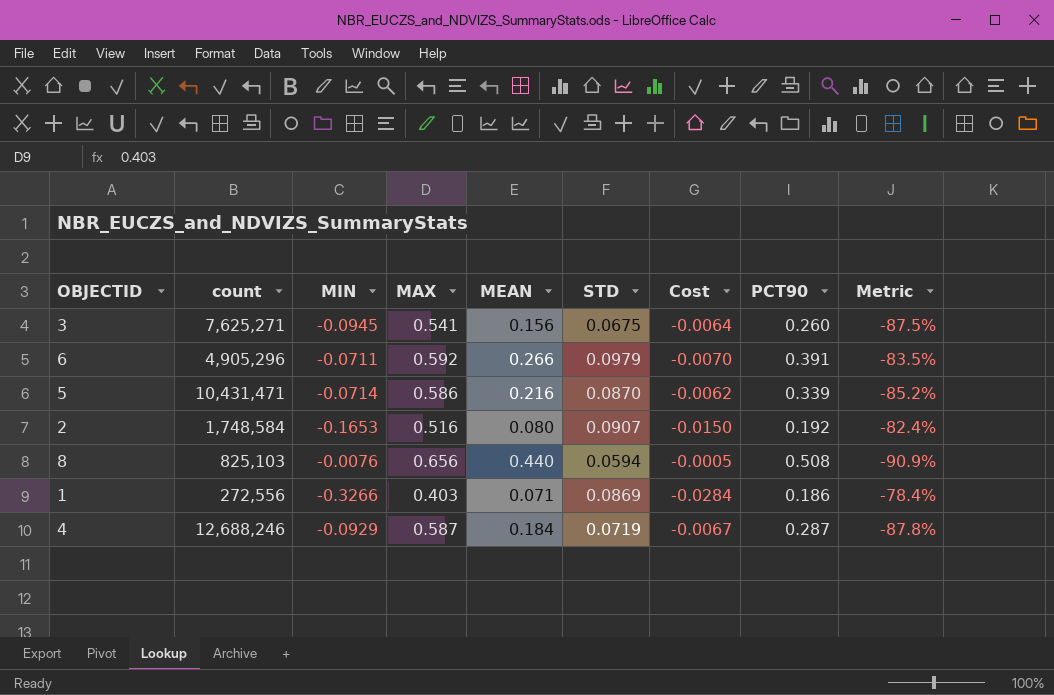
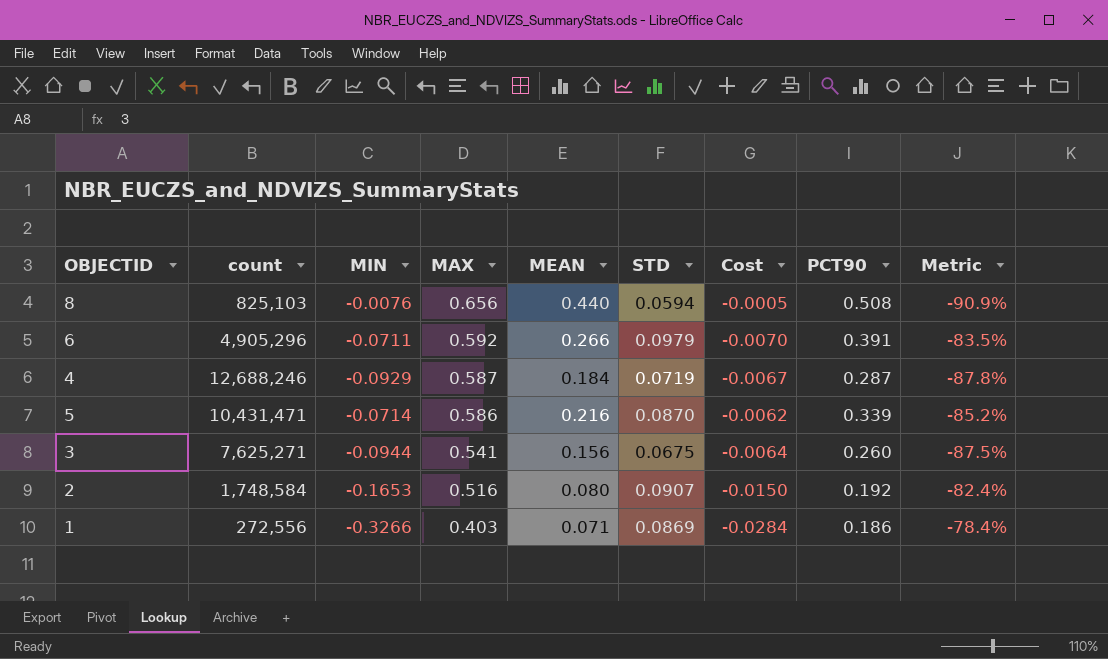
row order: none -> MAX descending
3 | MIN: -0.0945 -> -0.0944

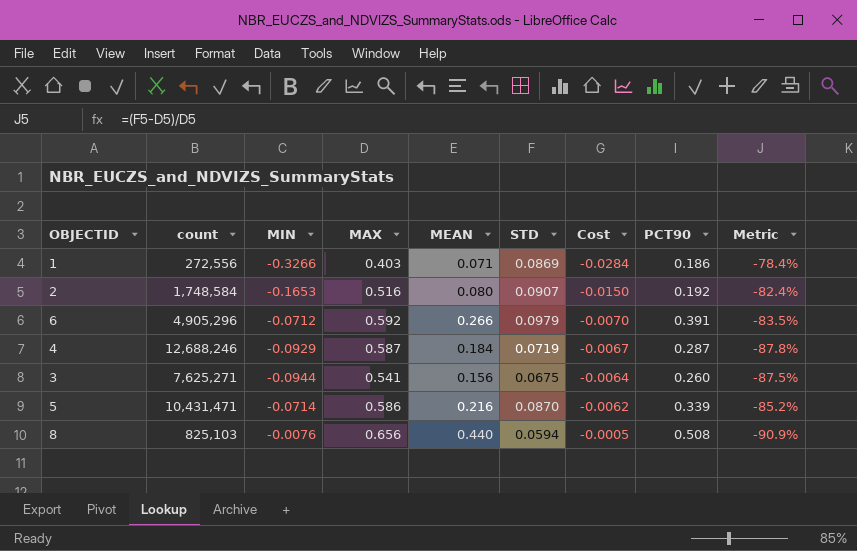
row order: MAX descending -> Cost ascending
6 | MIN: -0.0711 -> -0.0712

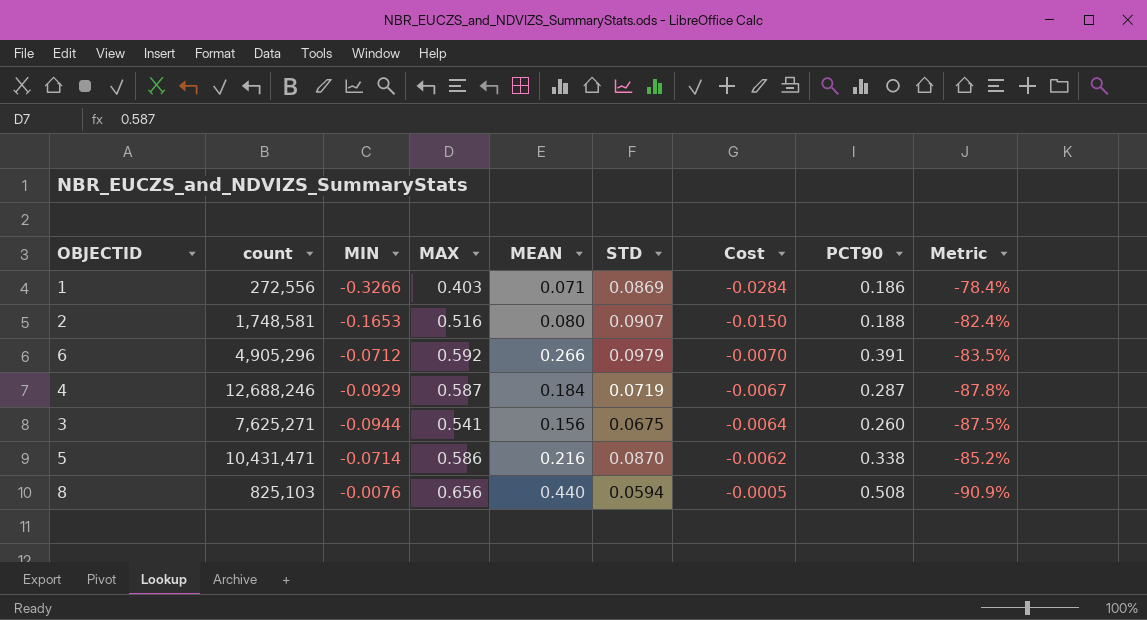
2 | count: 1,748,584 -> 1,748,581
2 | PCT90: 0.192 -> 0.188
5 | PCT90: 0.339 -> 0.338

